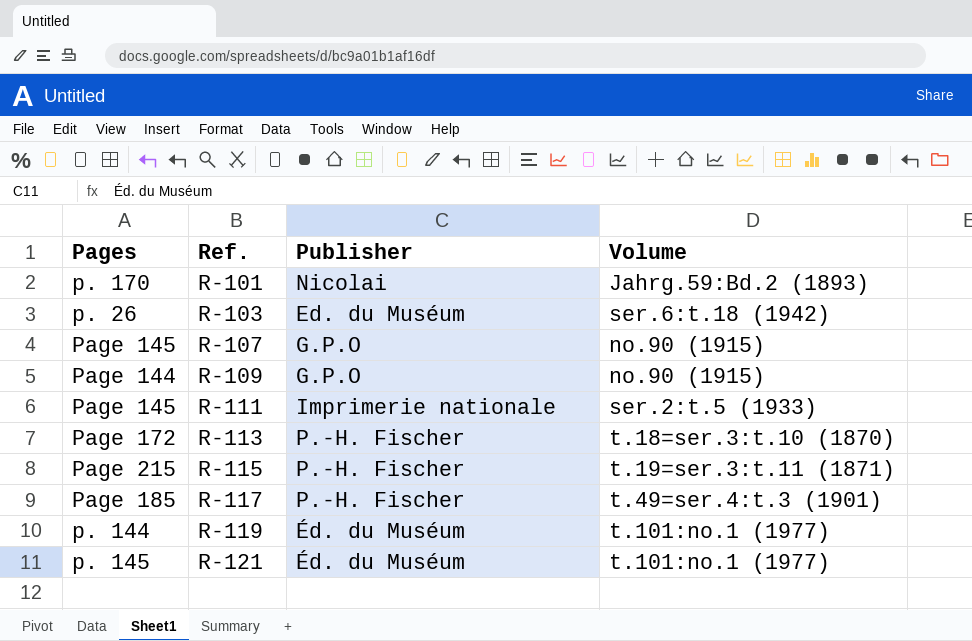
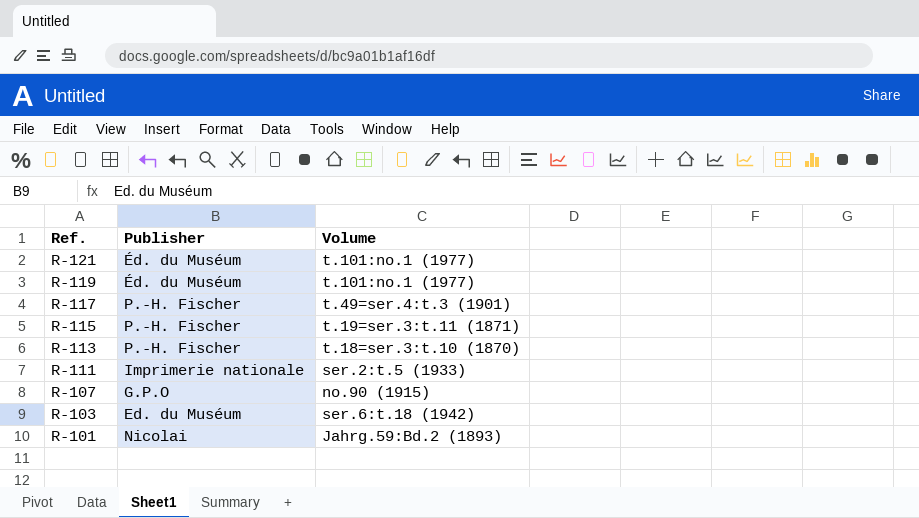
row order: Ref. ascending -> Ref. descending
column Pages | position: 1 -> none
row R-109: Page 144 | G.P.O | no.90 (1915) -> none

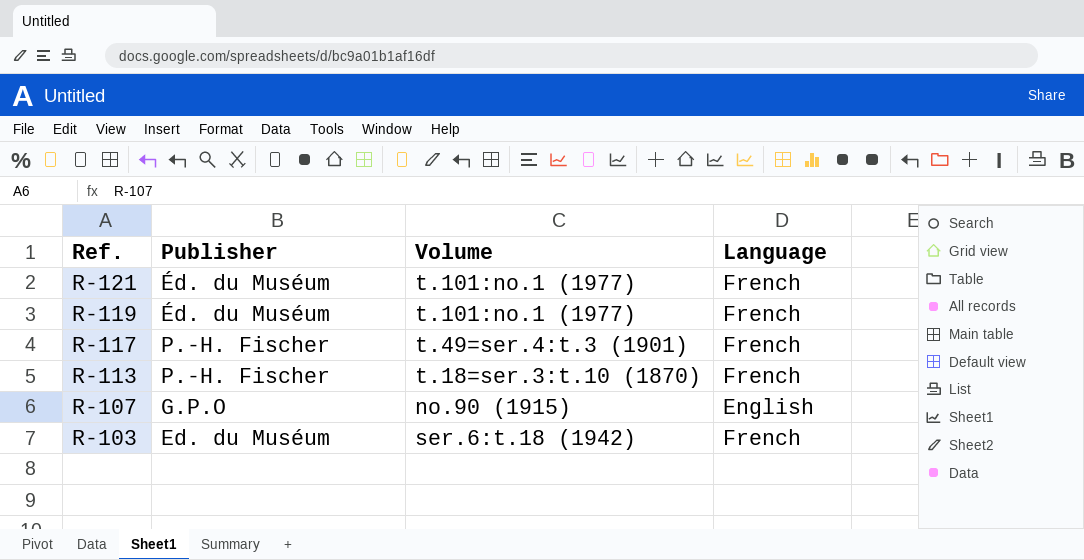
column Language | position: none -> 4
row R-115: P.-H. Fischer | t.19=ser.3:t.11 (1871) -> none
row R-111: Imprimerie nationale | ser.2:t.5 (1933) -> none
row R-101: Nicolai | Jahrg.59:Bd.2 (1893) -> none

